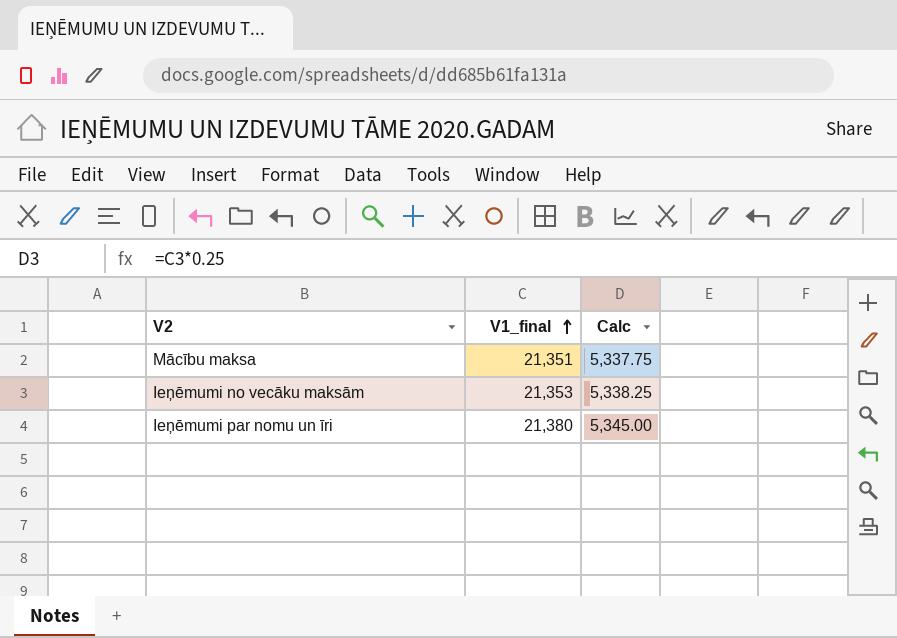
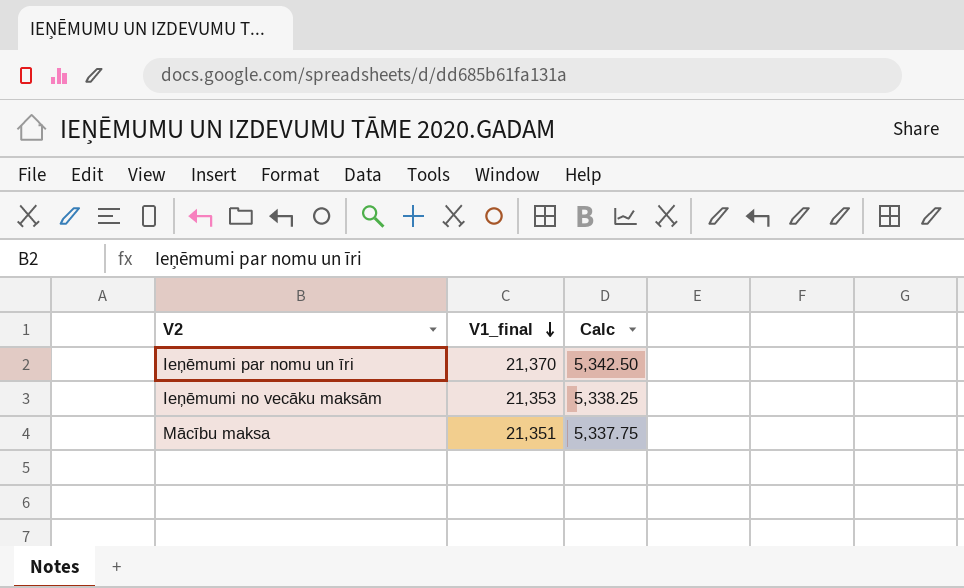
row order: V1_final ascending -> V1_final descending
Ieņēmumi par nomu un īri | V1_final: 21,380 -> 21,370
Ieņēmumi par nomu un īri | Calc: 5,345.00 -> 5,342.50

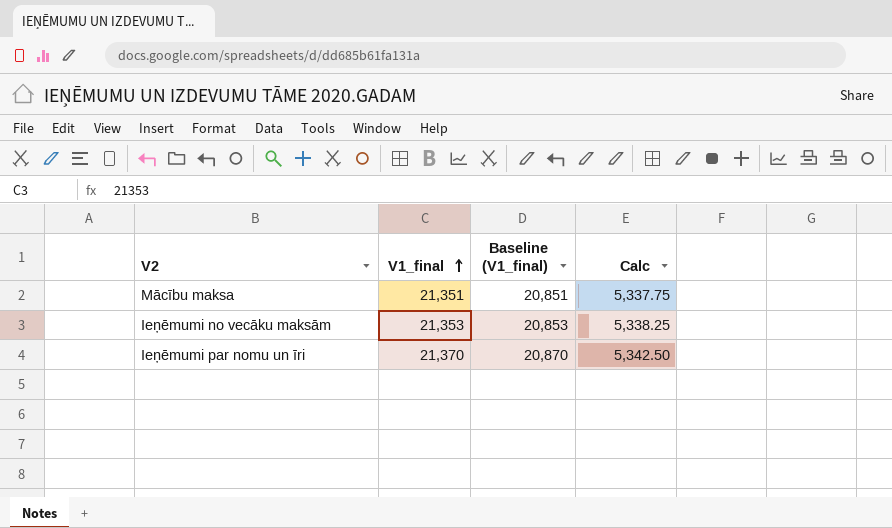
row order: V1_final descending -> V1_final ascending
column Baseline (V1_final) | formula: none -> [V1_final] - 500

